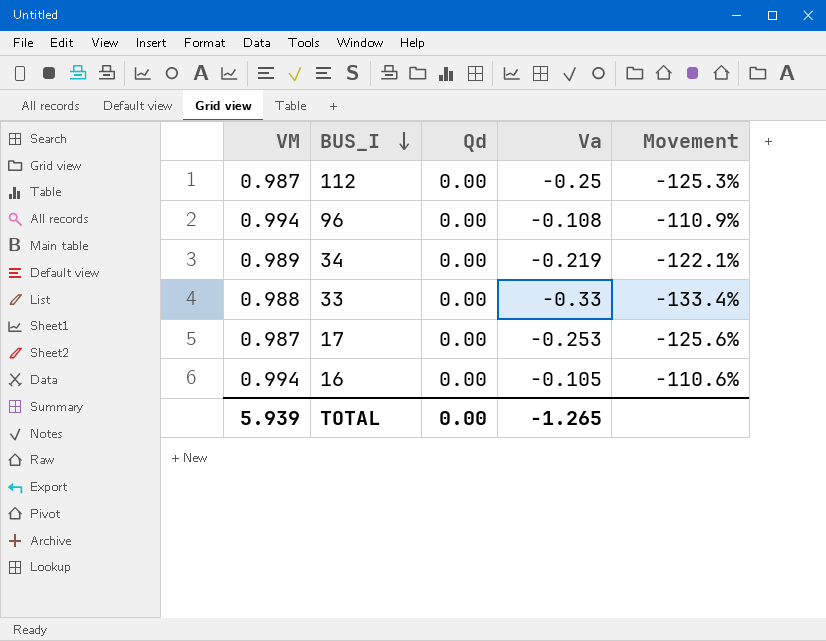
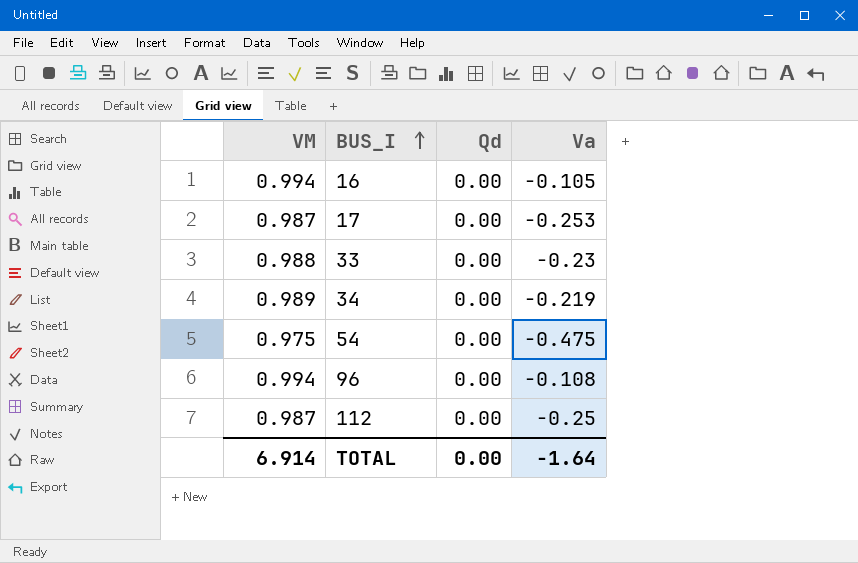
row order: BUS_I descending -> BUS_I ascending
column Movement | formula: ([Va] - [VM]) / [VM] -> none
33 | Va: -0.33 -> -0.23
row 54: none -> 0.975 | 0.00 | -0.475
TOTAL | VM: 5.939 -> 6.914
TOTAL | Va: -1.265 -> -1.64

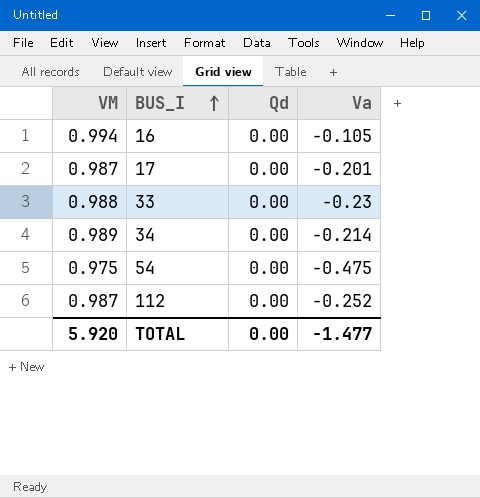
row 96: 0.994 | 0.00 | -0.108 -> none
17 | Va: -0.253 -> -0.201
34 | Va: -0.219 -> -0.214
112 | Va: -0.25 -> -0.252
TOTAL | VM: 6.914 -> 5.920
TOTAL | Va: -1.64 -> -1.477

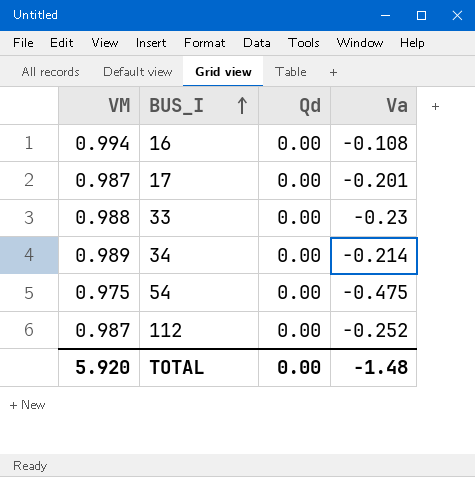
16 | Va: -0.105 -> -0.108
TOTAL | Va: -1.477 -> -1.48

